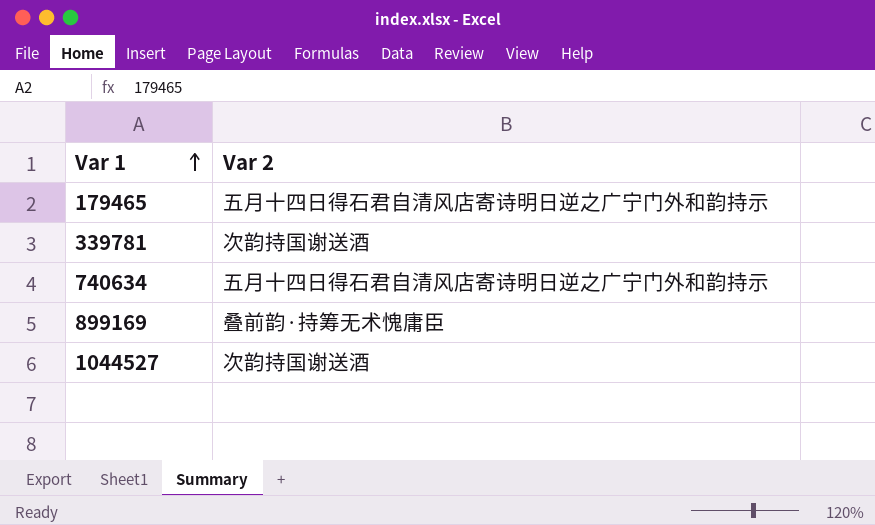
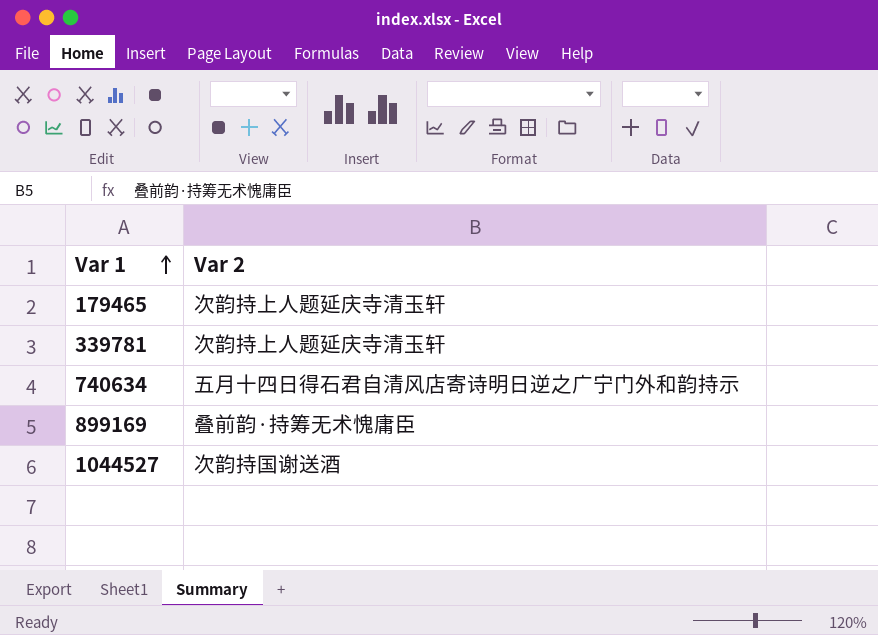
179465 | Var 2: 五月十四日得石君自清风店寄诗明日逆之广宁门外和韵持示 -> 次韵持上人题延庆寺清玉轩
339781 | Var 2: 次韵持国谢送酒 -> 次韵持上人题延庆寺清玉轩

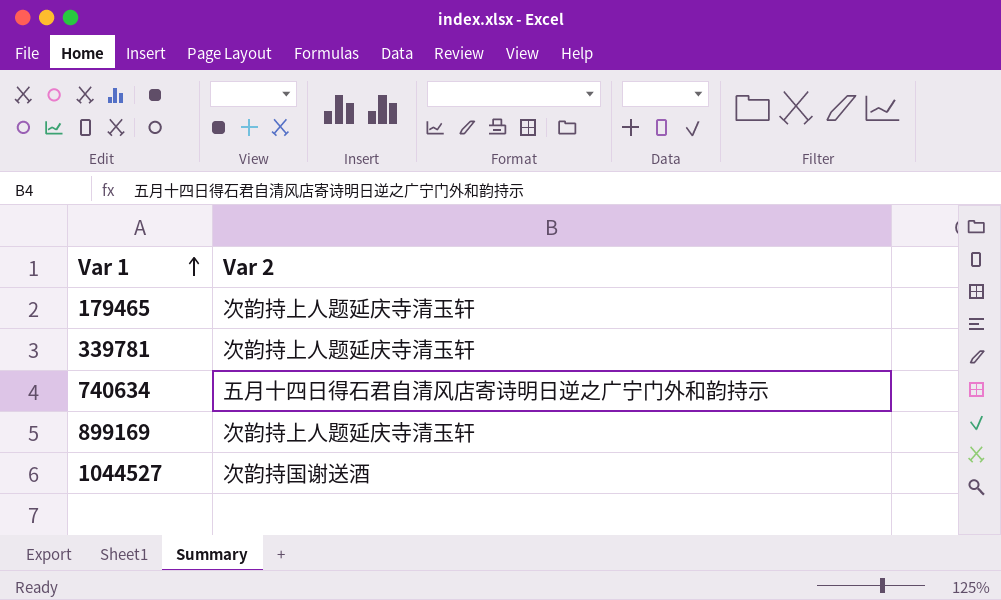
899169 | Var 2: 叠前韵·持筹无术愧庸臣 -> 次韵持上人题延庆寺清玉轩

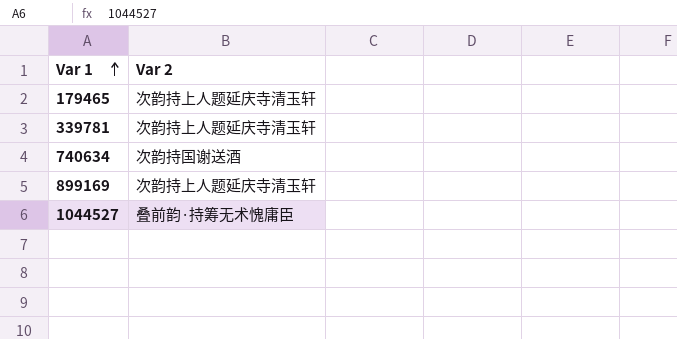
740634 | Var 2: 五月十四日得石君自清风店寄诗明日逆之广宁门外和韵持示 -> 次韵持国谢送酒
1044527 | Var 2: 次韵持国谢送酒 -> 叠前韵·持筹无术愧庸臣

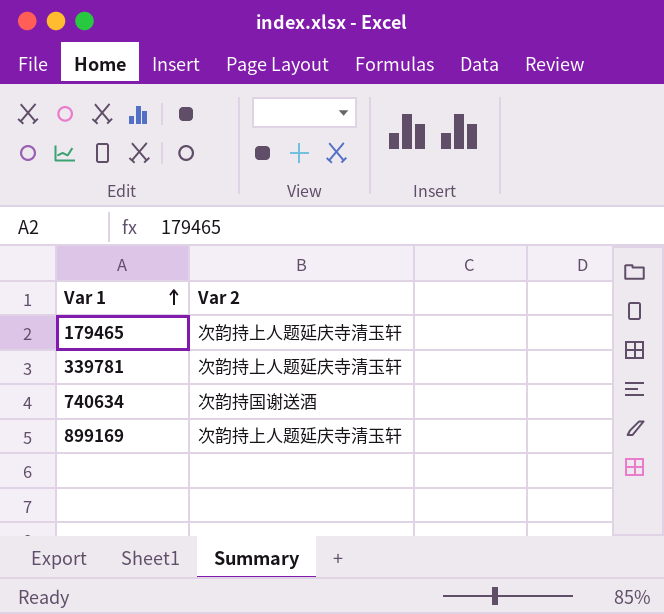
row 1044527: 叠前韵·持筹无术愧庸臣 -> none

